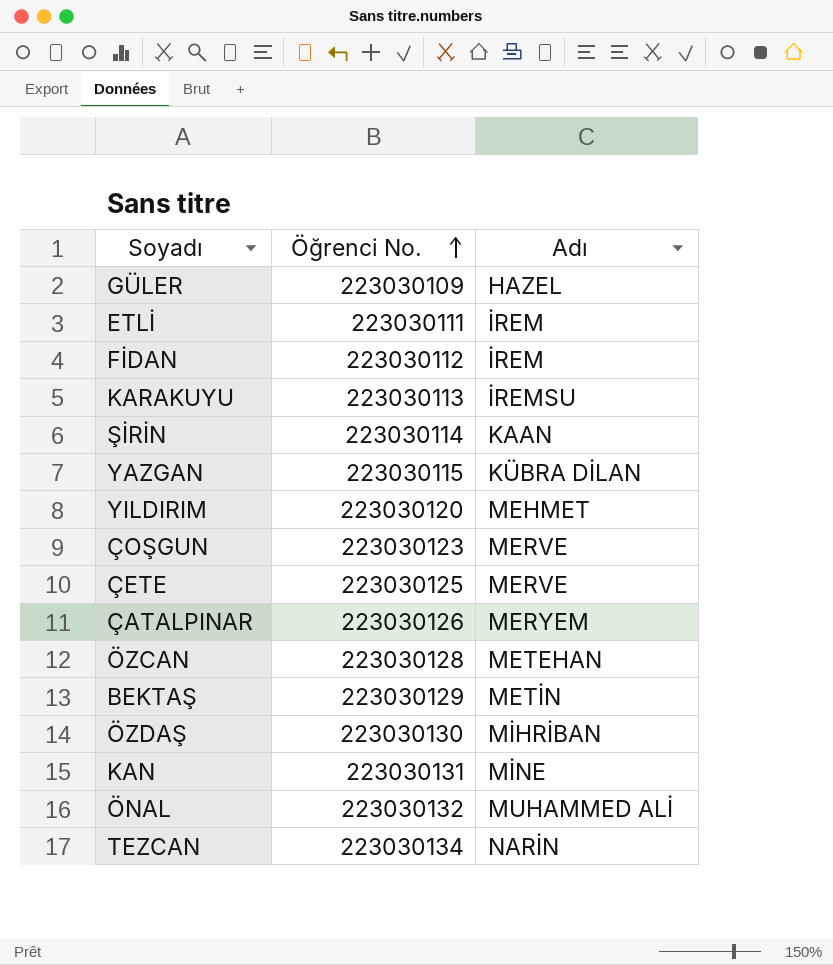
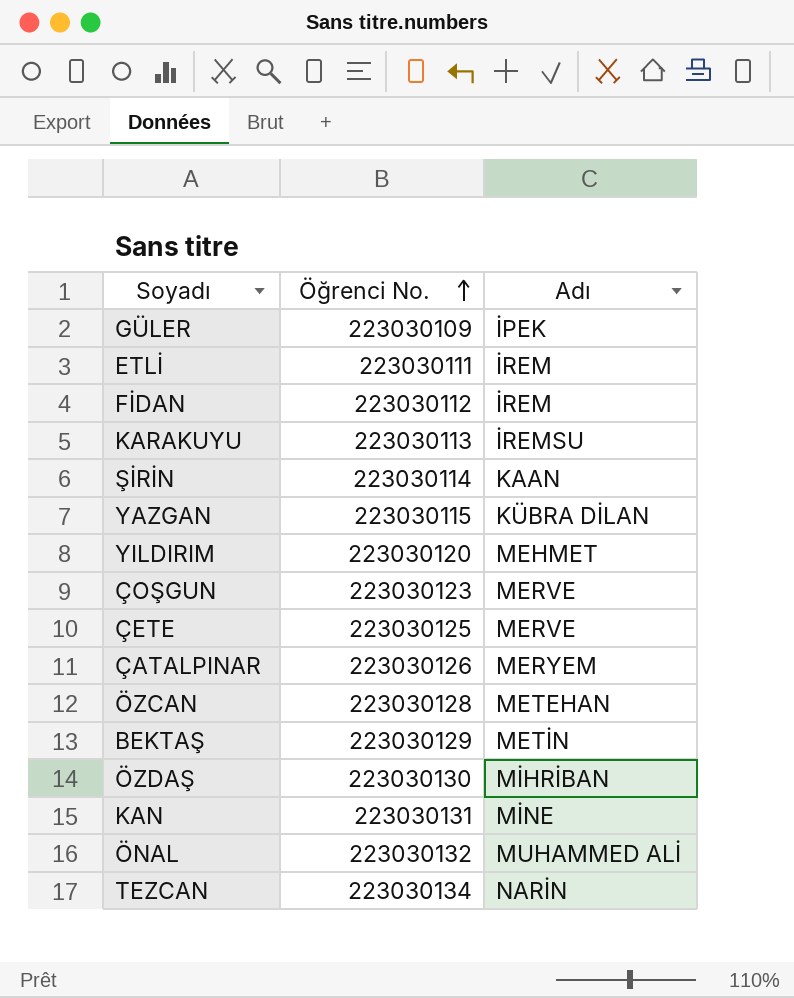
GÜLER | Adı: HAZEL -> İPEK

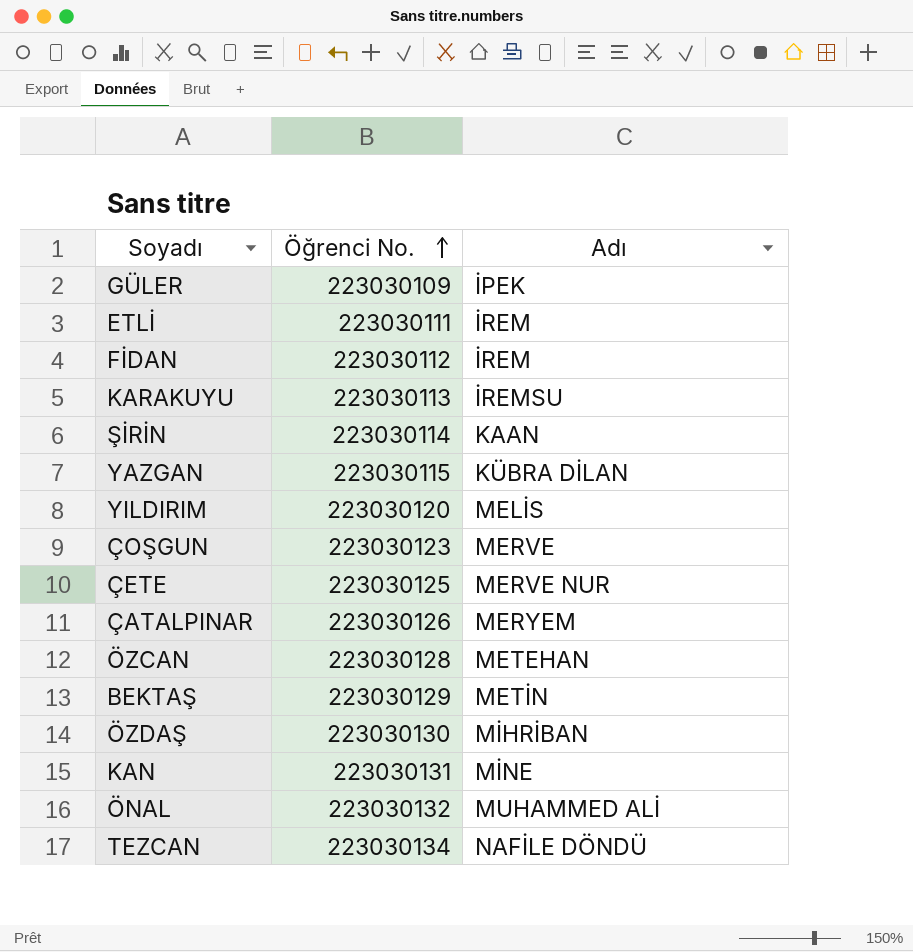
YILDIRIM | Adı: MEHMET -> MELİS
ÇETE | Adı: MERVE -> MERVE NUR
TEZCAN | Adı: NARİN -> NAFİLE DÖNDÜ

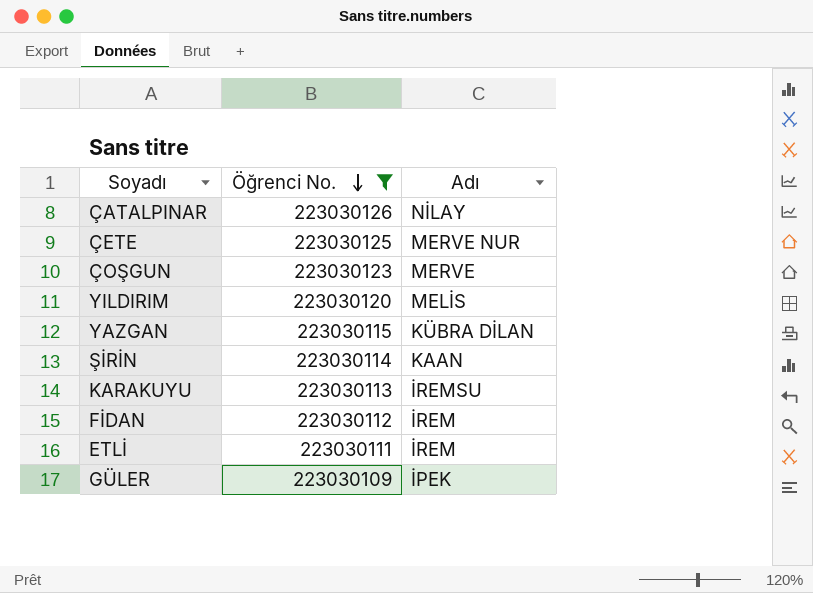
filter: none -> Öğrenci No. <= 223030126
row order: Öğrenci No. ascending -> Öğrenci No. descending
ÇATALPINAR | Adı: MERYEM -> NİLAY

